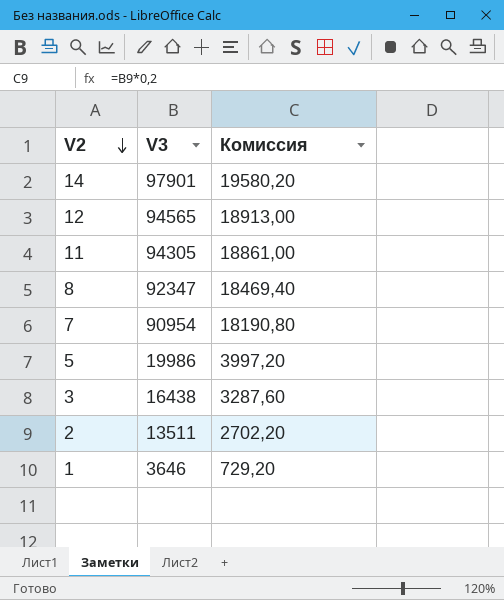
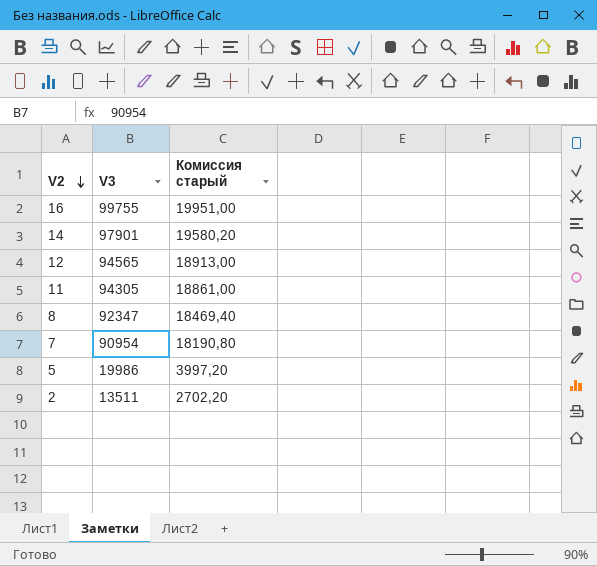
column name: Комиссия -> Комиссия старый
row 3: 16438 | 3287,60 -> none
row 1: 3646 | 729,20 -> none
row 16: none -> 99755 | 19951,00

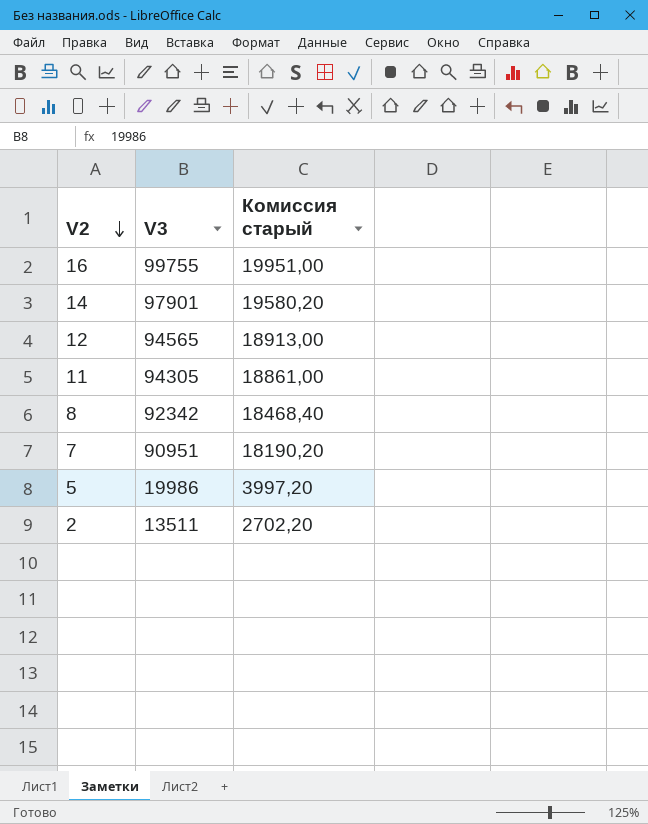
8 | V3: 92347 -> 92342
8 | Комиссия старый: 18469,40 -> 18468,40
7 | V3: 90954 -> 90951
7 | Комиссия старый: 18190,80 -> 18190,20

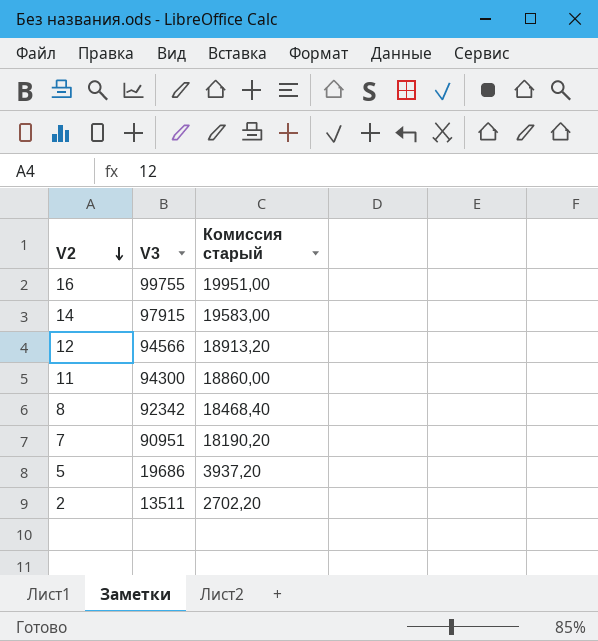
14 | V3: 97901 -> 97915
14 | Комиссия старый: 19580,20 -> 19583,00
12 | V3: 94565 -> 94566
12 | Комиссия старый: 18913,00 -> 18913,20
11 | V3: 94305 -> 94300
11 | Комиссия старый: 18861,00 -> 18860,00
5 | V3: 19986 -> 19686
5 | Комиссия старый: 3997,20 -> 3937,20

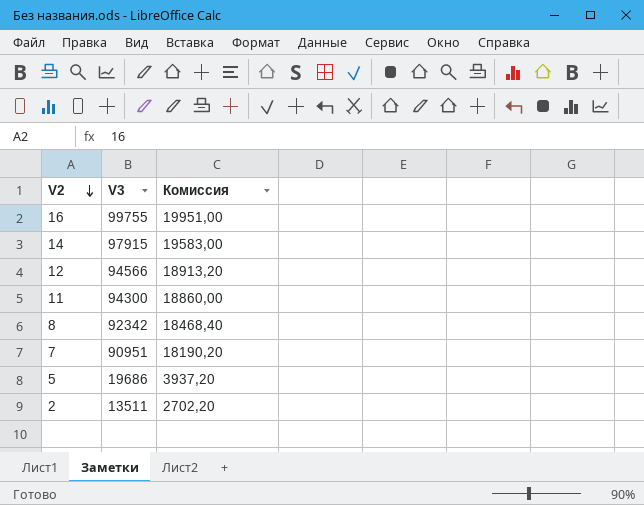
column name: Комиссия старый -> Комиссия

